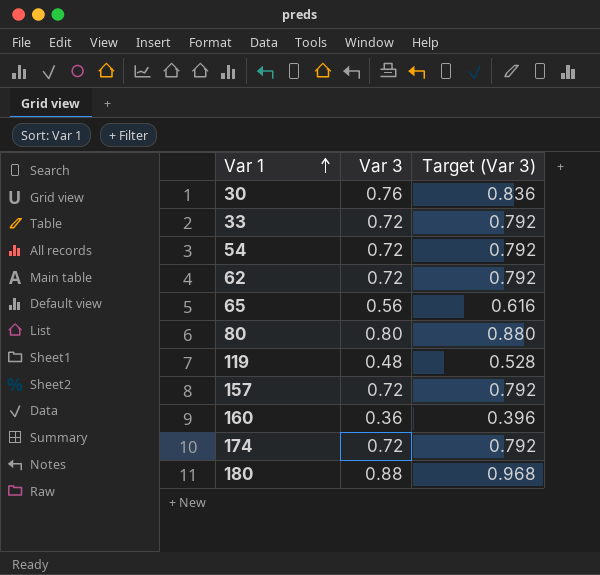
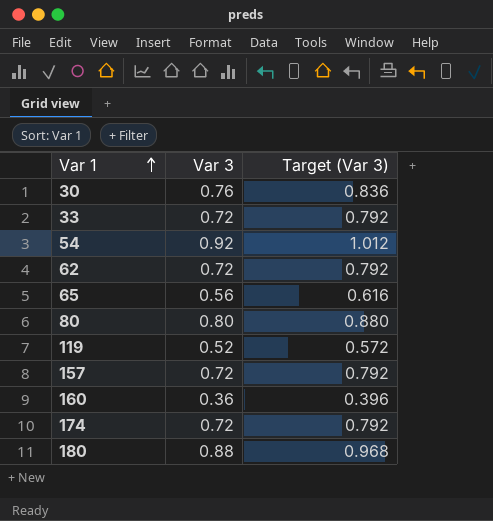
54 | Var 3: 0.72 -> 0.92
54 | Target (Var 3): 0.792 -> 1.012
119 | Var 3: 0.48 -> 0.52
119 | Target (Var 3): 0.528 -> 0.572

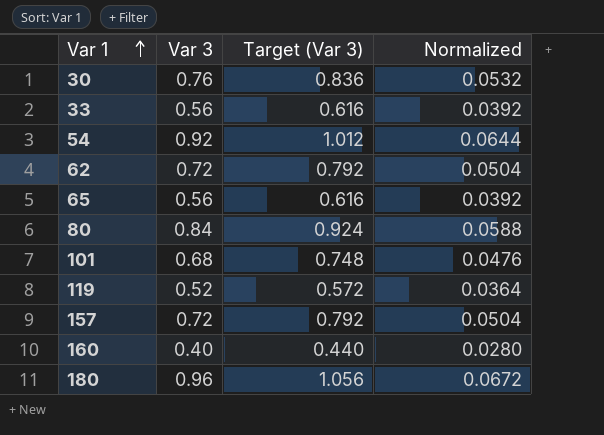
column Normalized | formula: none -> [Var 3] * 0.07
row 174: 0.72 | 0.792 -> none
33 | Var 3: 0.72 -> 0.56
33 | Target (Var 3): 0.792 -> 0.616
80 | Var 3: 0.80 -> 0.84
80 | Target (Var 3): 0.880 -> 0.924
row 101: none -> 0.68 | 0.748 | 0.0476
160 | Var 3: 0.36 -> 0.40
160 | Target (Var 3): 0.396 -> 0.440
180 | Var 3: 0.88 -> 0.96
180 | Target (Var 3): 0.968 -> 1.056

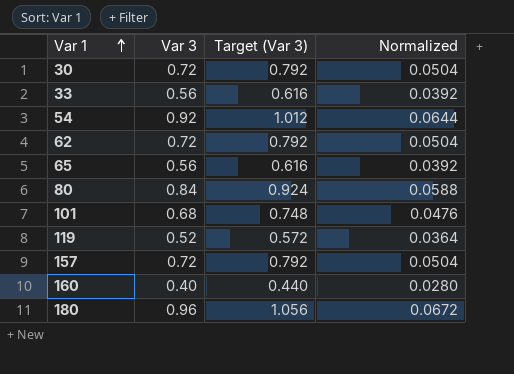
30 | Var 3: 0.76 -> 0.72
30 | Target (Var 3): 0.836 -> 0.792
30 | Normalized: 0.0532 -> 0.0504

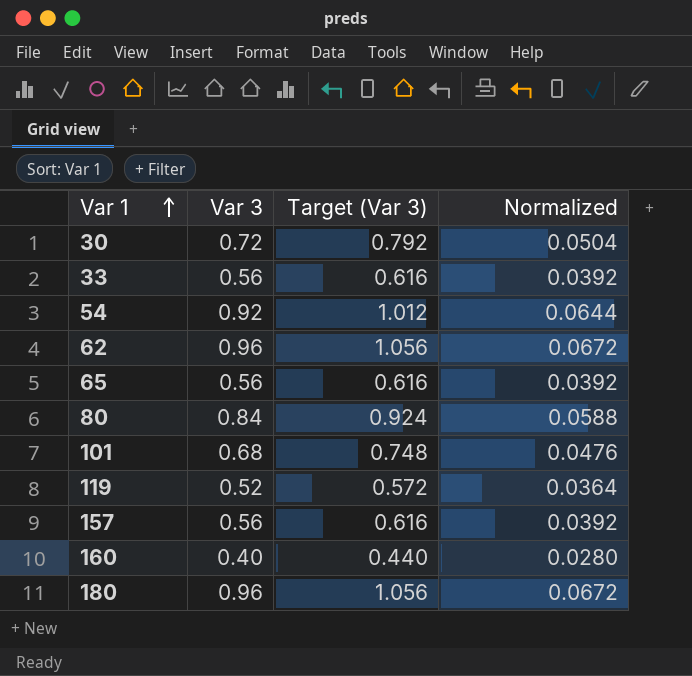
62 | Var 3: 0.72 -> 0.96
62 | Target (Var 3): 0.792 -> 1.056
62 | Normalized: 0.0504 -> 0.0672
157 | Var 3: 0.72 -> 0.56
157 | Target (Var 3): 0.792 -> 0.616
157 | Normalized: 0.0504 -> 0.0392

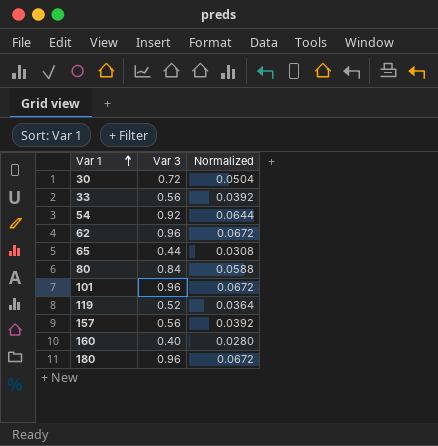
column Target (Var 3) | formula: [Var 3] * 1.1 -> none
65 | Var 3: 0.56 -> 0.44
65 | Normalized: 0.0392 -> 0.0308
101 | Var 3: 0.68 -> 0.96
101 | Normalized: 0.0476 -> 0.0672

